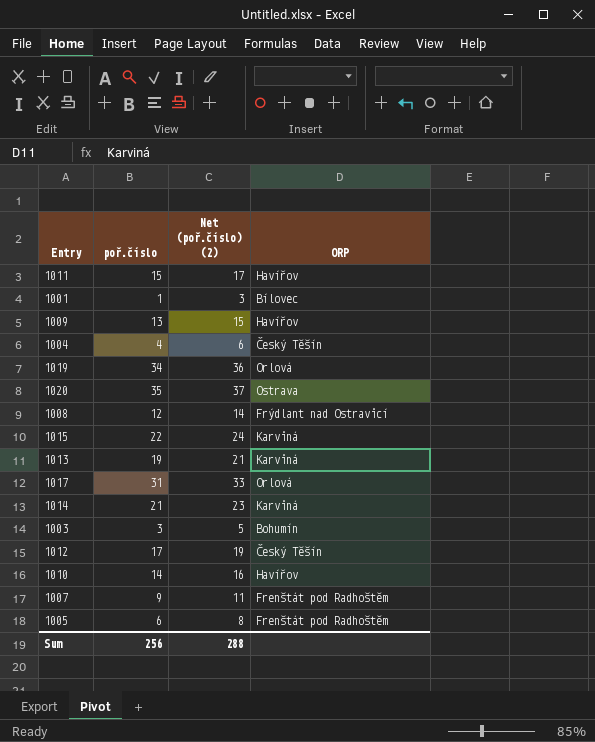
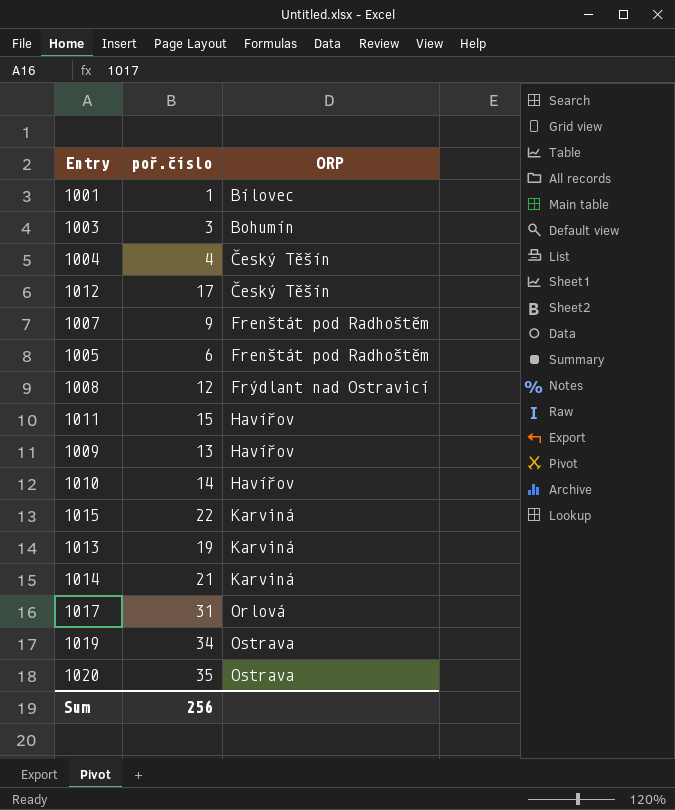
row order: none -> ORP ascending
column Net (poř.číslo) (2) | formula: [poř.číslo] + 2 -> none
1019 | ORP: Orlová -> Ostrava

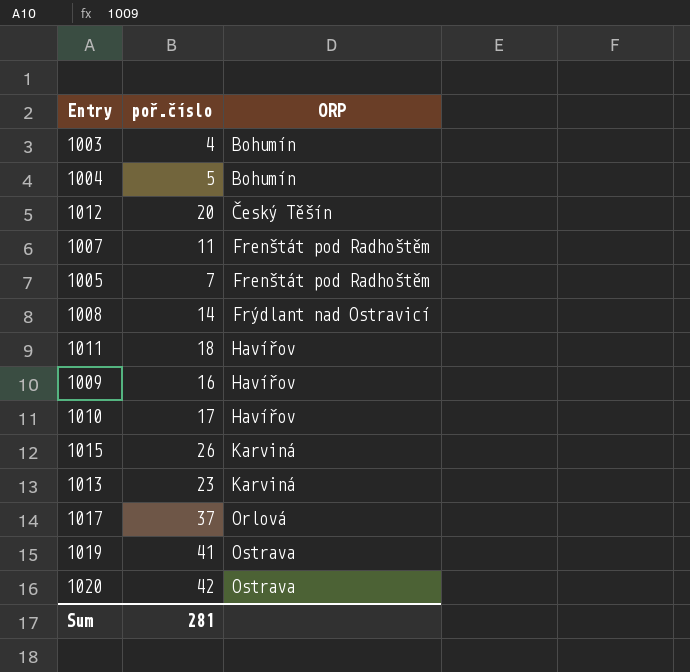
row 1001: 1 | Bílovec -> none
row 1014: 21 | Karviná -> none
1003 | poř.číslo: 3 -> 4
1004 | poř.číslo: 4 -> 5
1004 | ORP: Český Těšín -> Bohumín
1012 | poř.číslo: 17 -> 20
1007 | poř.číslo: 9 -> 11
1005 | poř.číslo: 6 -> 7
1008 | poř.číslo: 12 -> 14
1011 | poř.číslo: 15 -> 18
1009 | poř.číslo: 13 -> 16
1010 | poř.číslo: 14 -> 17
1015 | poř.číslo: 22 -> 26
1013 | poř.číslo: 19 -> 23
1017 | poř.číslo: 31 -> 37
1019 | poř.číslo: 34 -> 41
1020 | poř.číslo: 35 -> 42
Sum | poř.číslo: 256 -> 281

